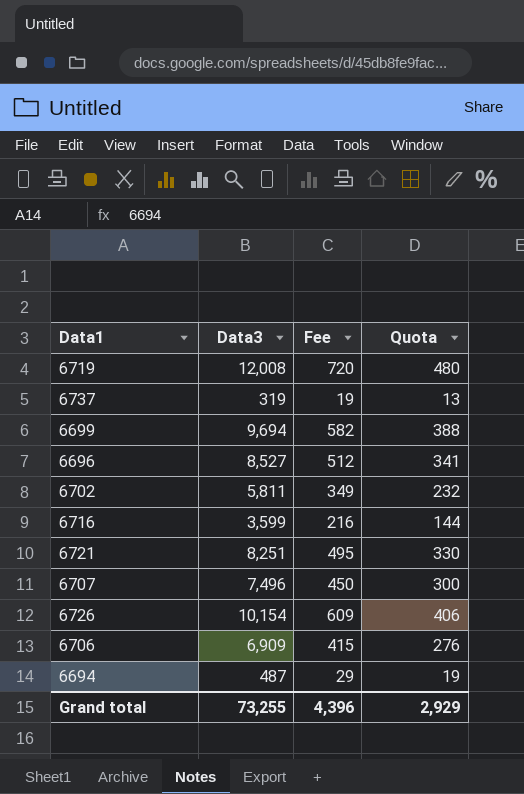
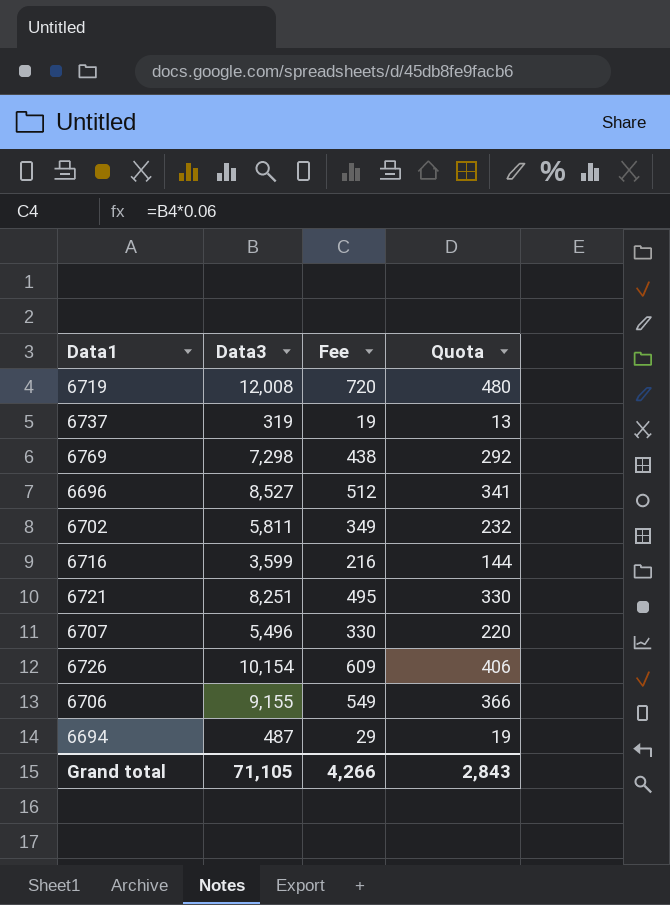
row 6699: 9,694 | 582 | 388 -> none
row 6769: none -> 7,298 | 438 | 292
6707 | Data3: 7,496 -> 5,496
6707 | Fee: 450 -> 330
6707 | Quota: 300 -> 220
6706 | Data3: 6,909 -> 9,155
6706 | Fee: 415 -> 549
6706 | Quota: 276 -> 366
Grand total | Data3: 73,255 -> 71,105
Grand total | Fee: 4,396 -> 4,266
Grand total | Quota: 2,929 -> 2,843

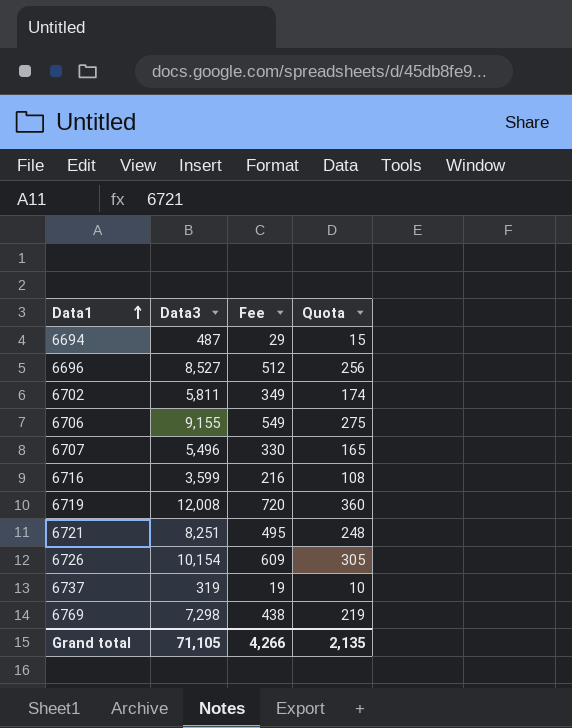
row order: none -> Data1 ascending
column Quota | formula: [Data3] * 0.04 -> [Data3] * 0.03
Grand total | Quota: 2,843 -> 2,135

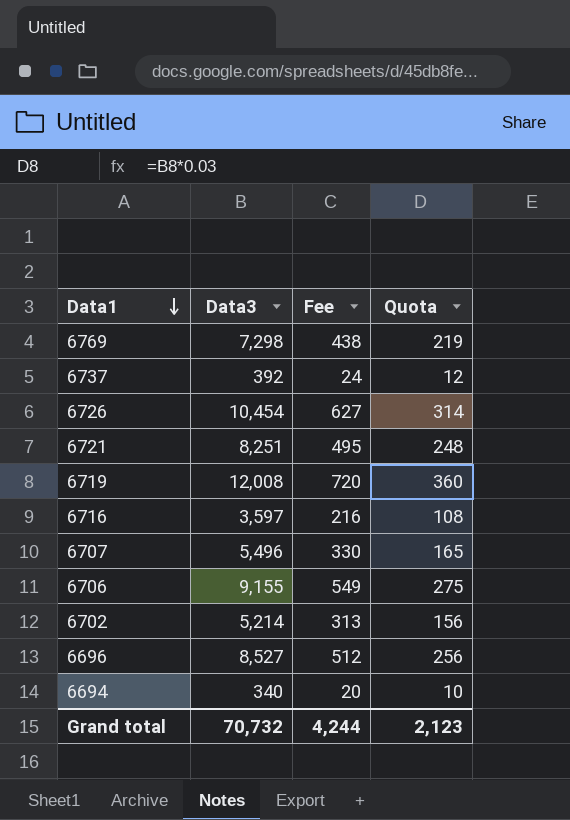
row order: Data1 ascending -> Data1 descending
6737 | Data3: 319 -> 392
6737 | Fee: 19 -> 24
6737 | Quota: 10 -> 12
6726 | Data3: 10,154 -> 10,454
6726 | Fee: 609 -> 627
6726 | Quota: 305 -> 314
6716 | Data3: 3,599 -> 3,597
6702 | Data3: 5,811 -> 5,214
6702 | Fee: 349 -> 313
6702 | Quota: 174 -> 156
6694 | Data3: 487 -> 340
6694 | Fee: 29 -> 20
6694 | Quota: 15 -> 10
Grand total | Data3: 71,105 -> 70,732
Grand total | Fee: 4,266 -> 4,244
Grand total | Quota: 2,135 -> 2,123

